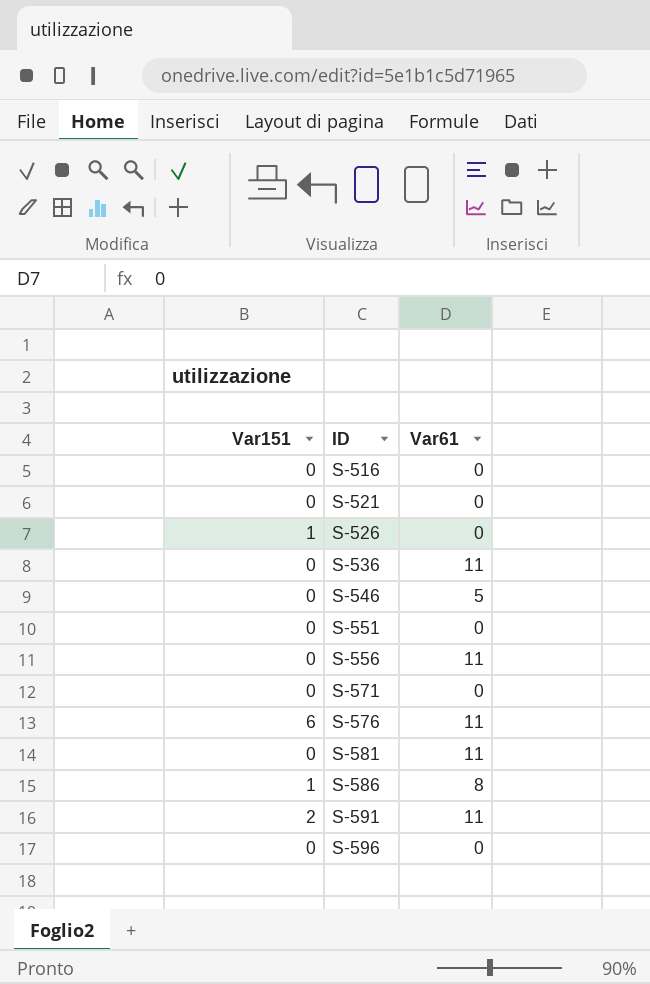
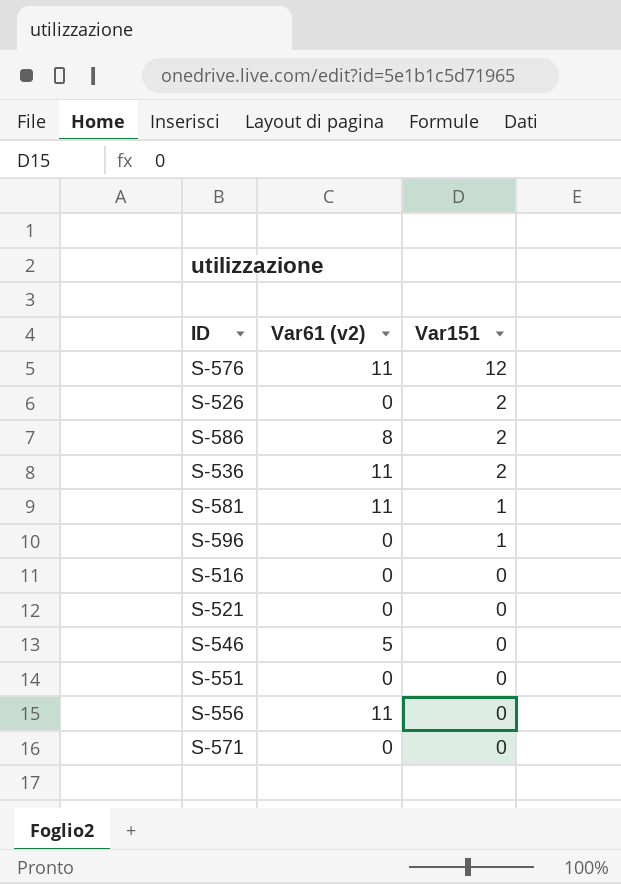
row order: ID ascending -> Var151 descending
column name: Var61 -> Var61 (v2)
column Var151 | position: 1 -> 3
row S-591: 2 | 11 -> none
S-576 | Var151: 6 -> 12
S-526 | Var151: 1 -> 2
S-586 | Var151: 1 -> 2
S-536 | Var151: 0 -> 2
S-581 | Var151: 0 -> 1
S-596 | Var151: 0 -> 1

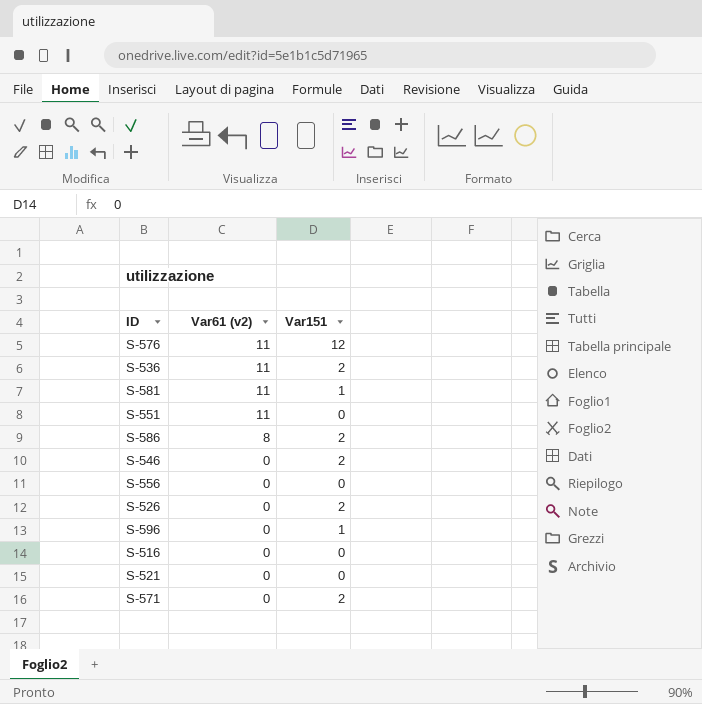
row order: Var151 descending -> Var61 (v2) descending
S-551 | Var61 (v2): 0 -> 11
S-546 | Var61 (v2): 5 -> 0
S-546 | Var151: 0 -> 2
S-556 | Var61 (v2): 11 -> 0
S-571 | Var151: 0 -> 2

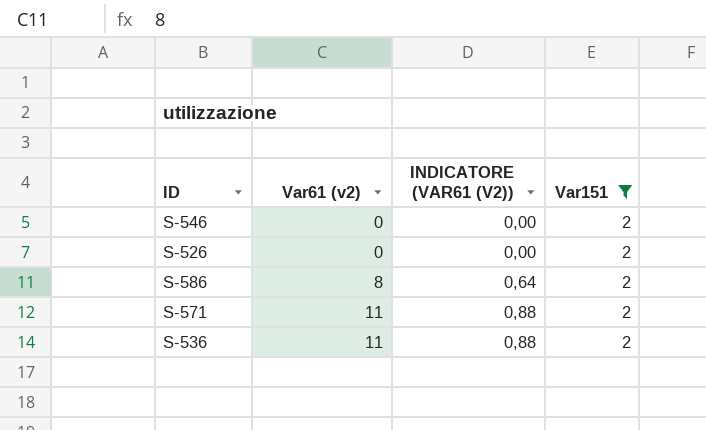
filter: none -> Var151 = 2
row order: Var61 (v2) descending -> Var61 (v2) ascending
column INDICATORE (VAR61 (V2)) | formula: none -> [Var61 (v2)] * 0,08
S-571 | Var61 (v2): 0 -> 11

